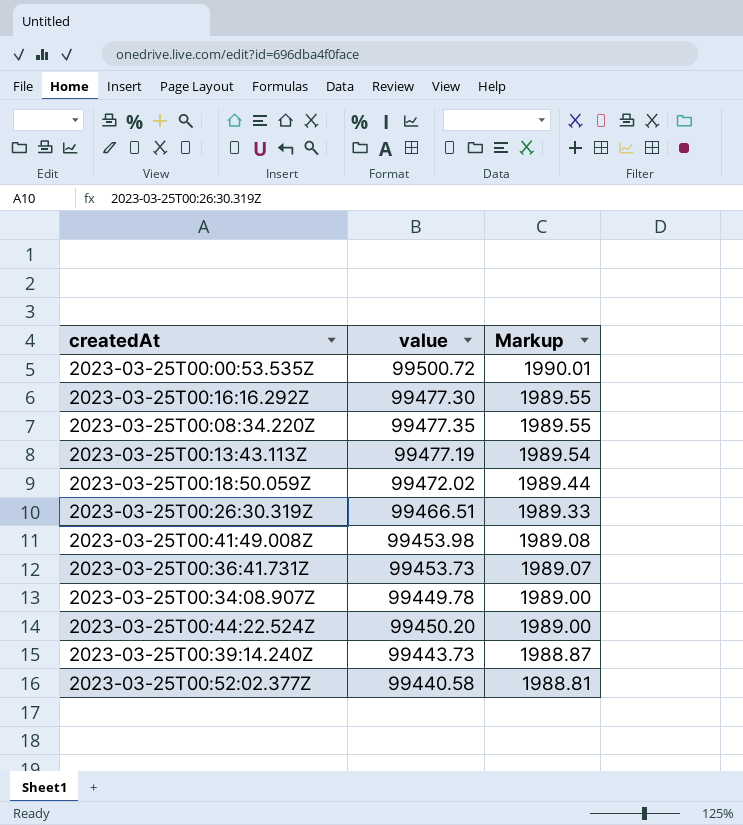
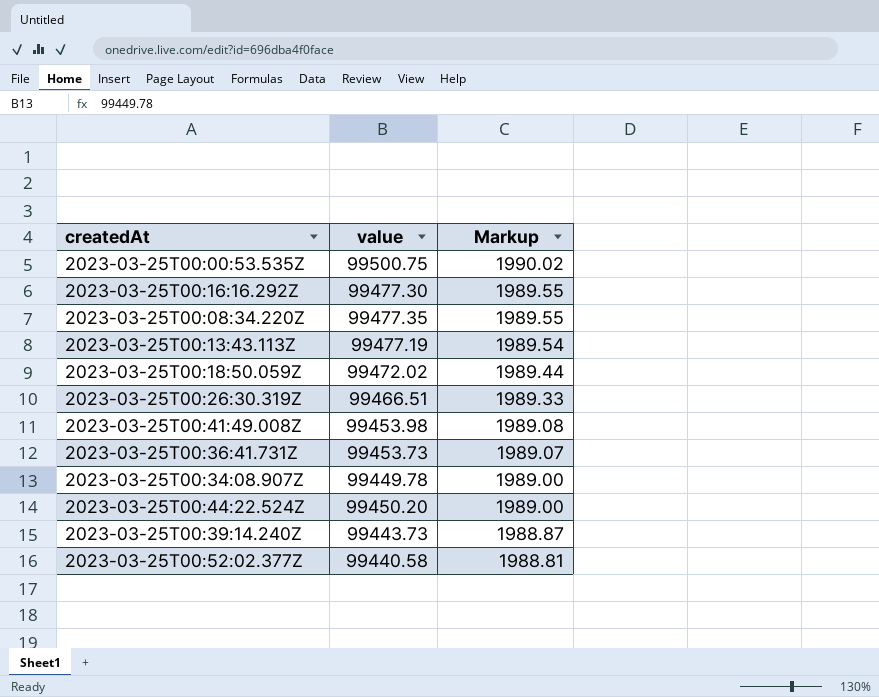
2023-03-25T00:00:53.535Z | value: 99500.72 -> 99500.75
2023-03-25T00:00:53.535Z | Markup: 1990.01 -> 1990.02

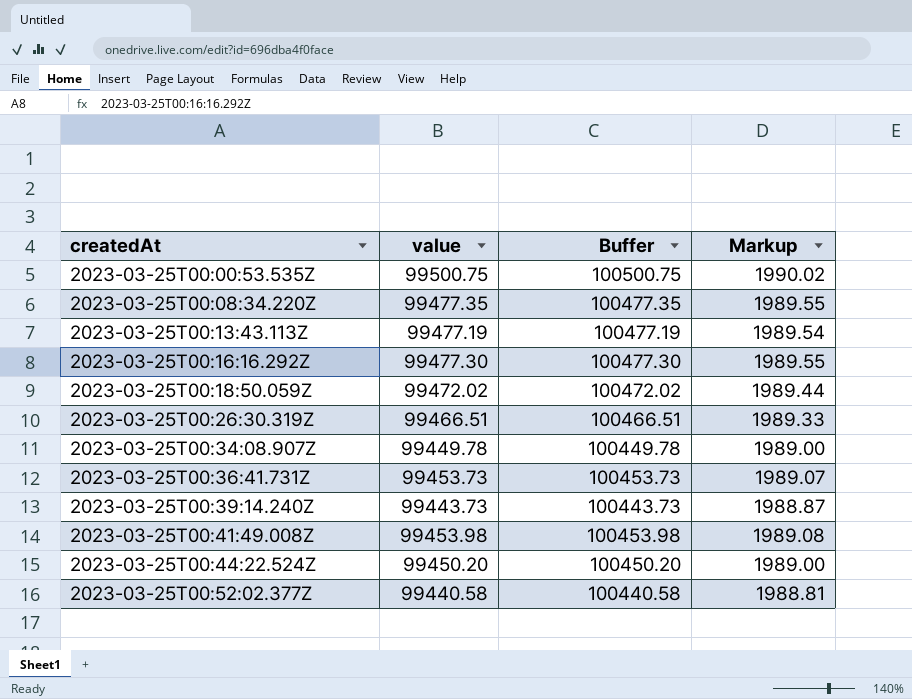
row order: Markup descending -> createdAt ascending
column Buffer | formula: none -> [value] + 1000

